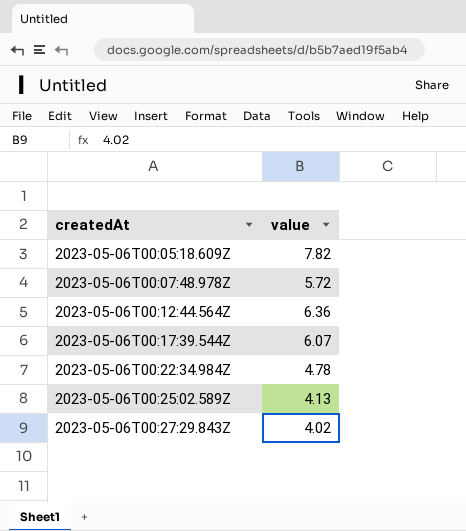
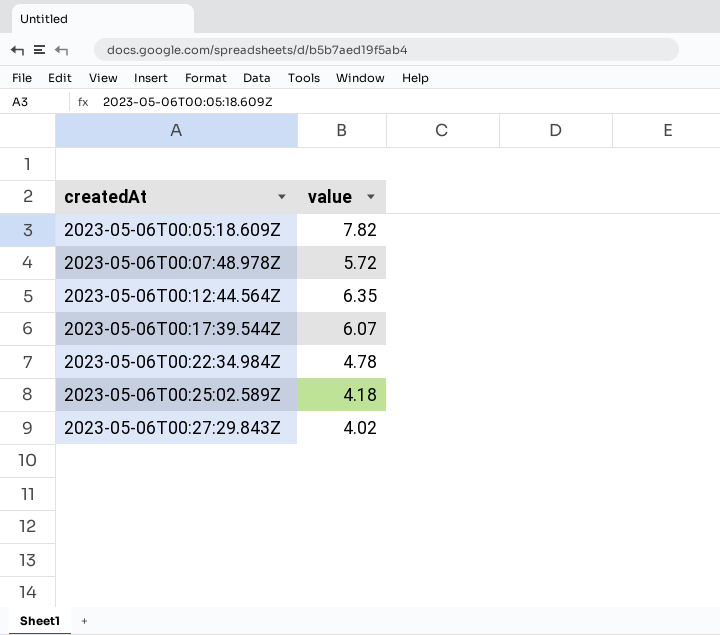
2023-05-06T00:12:44.564Z | value: 6.36 -> 6.35
2023-05-06T00:25:02.589Z | value: 4.13 -> 4.18

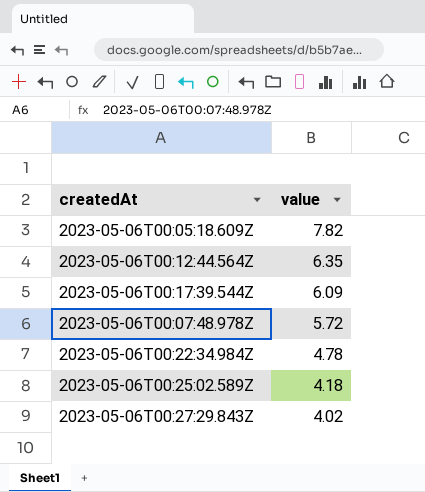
row order: createdAt ascending -> value descending
2023-05-06T00:17:39.544Z | value: 6.07 -> 6.09

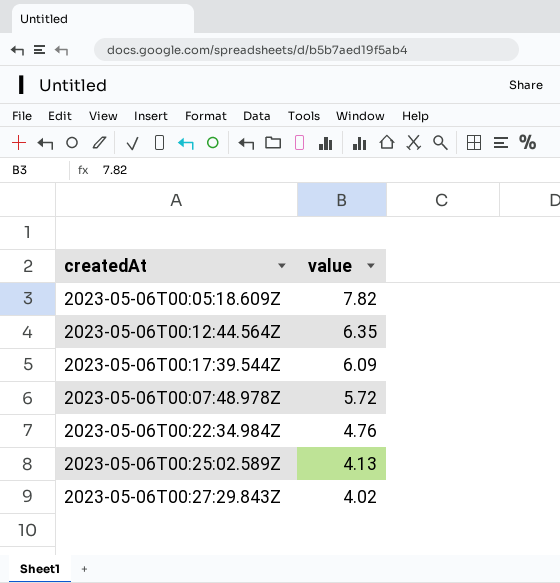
2023-05-06T00:22:34.984Z | value: 4.78 -> 4.76
2023-05-06T00:25:02.589Z | value: 4.18 -> 4.13

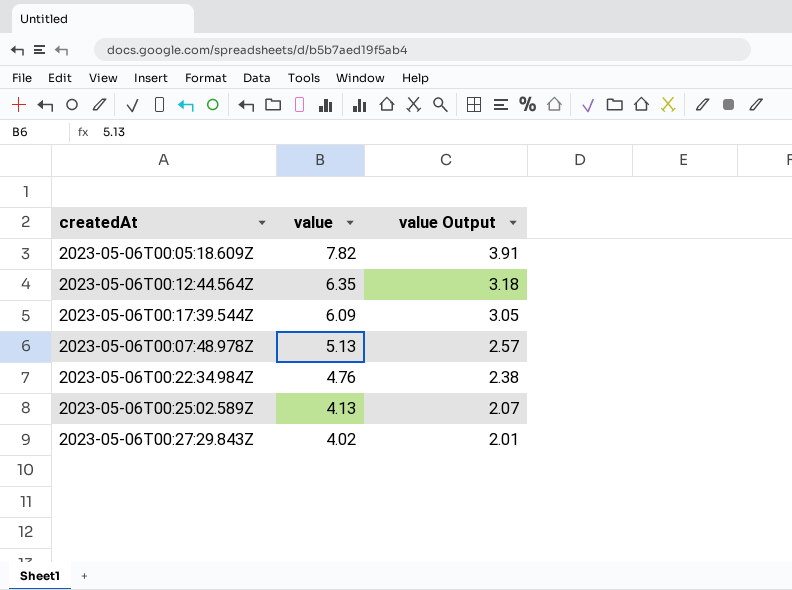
column value Output | formula: none -> [value] * 0.5
2023-05-06T00:07:48.978Z | value: 5.72 -> 5.13

